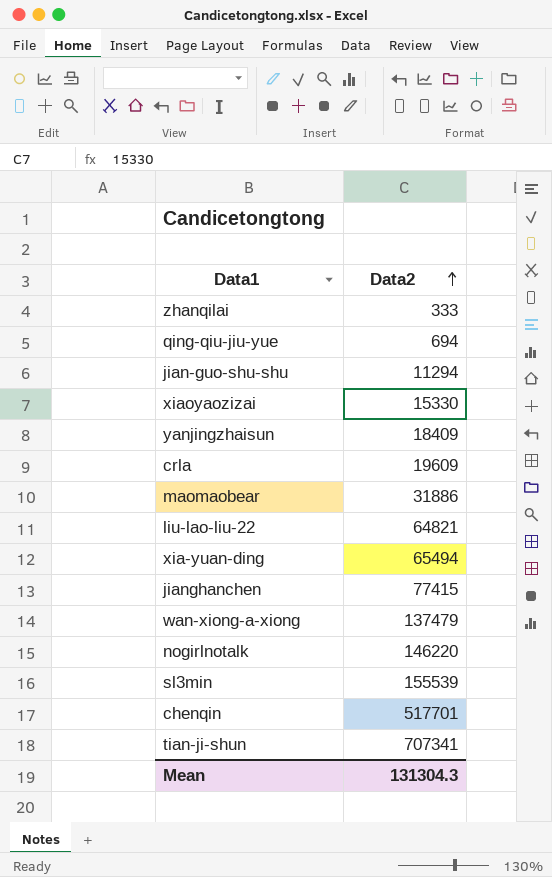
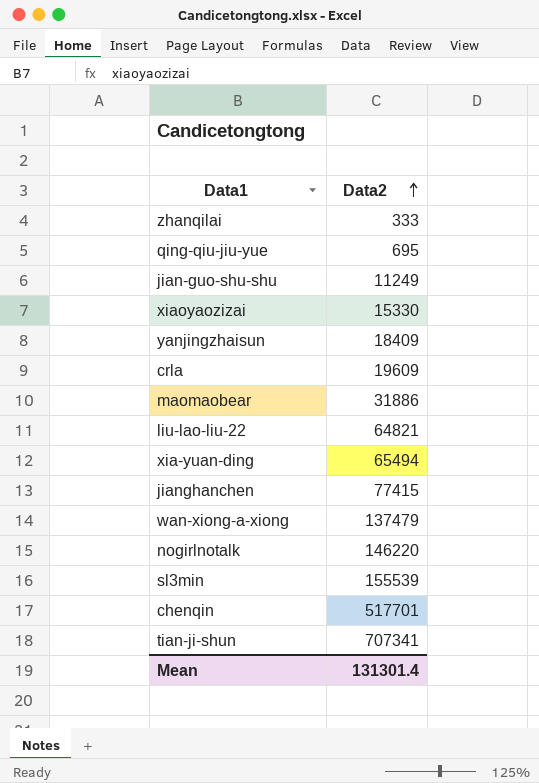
qing-qiu-jiu-yue | Data2: 694 -> 695
jian-guo-shu-shu | Data2: 11294 -> 11249
Mean | Data2: 131304.3 -> 131301.4

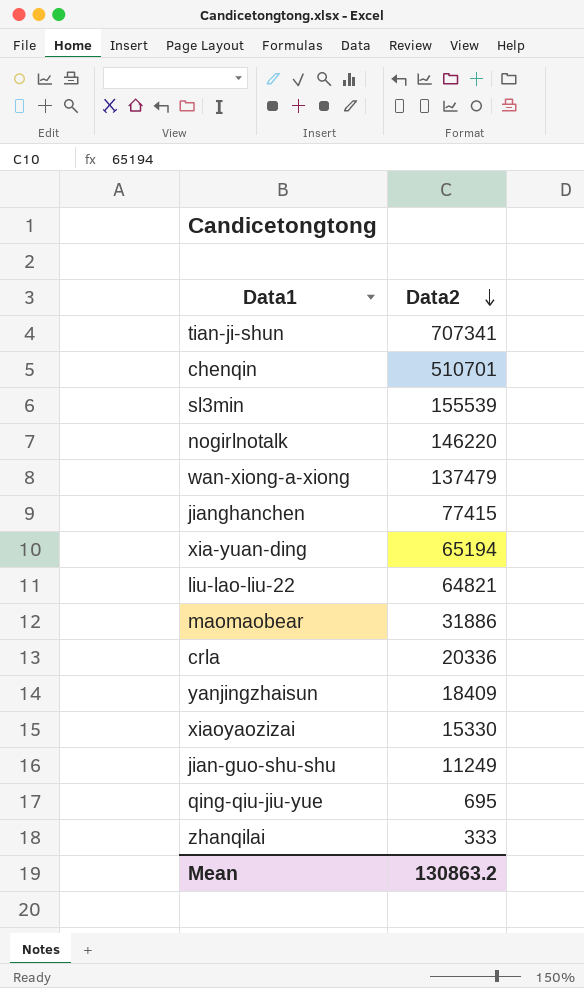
row order: Data2 ascending -> Data2 descending
chenqin | Data2: 517701 -> 510701
xia-yuan-ding | Data2: 65494 -> 65194
crla | Data2: 19609 -> 20336
Mean | Data2: 131301.4 -> 130863.2

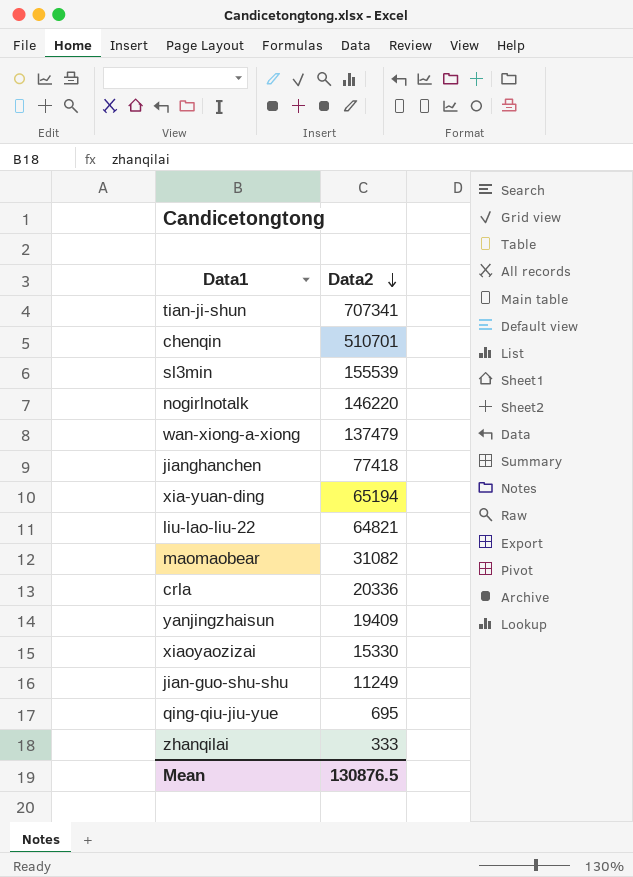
jianghanchen | Data2: 77415 -> 77418
maomaobear | Data2: 31886 -> 31082
yanjingzhaisun | Data2: 18409 -> 19409
Mean | Data2: 130863.2 -> 130876.5

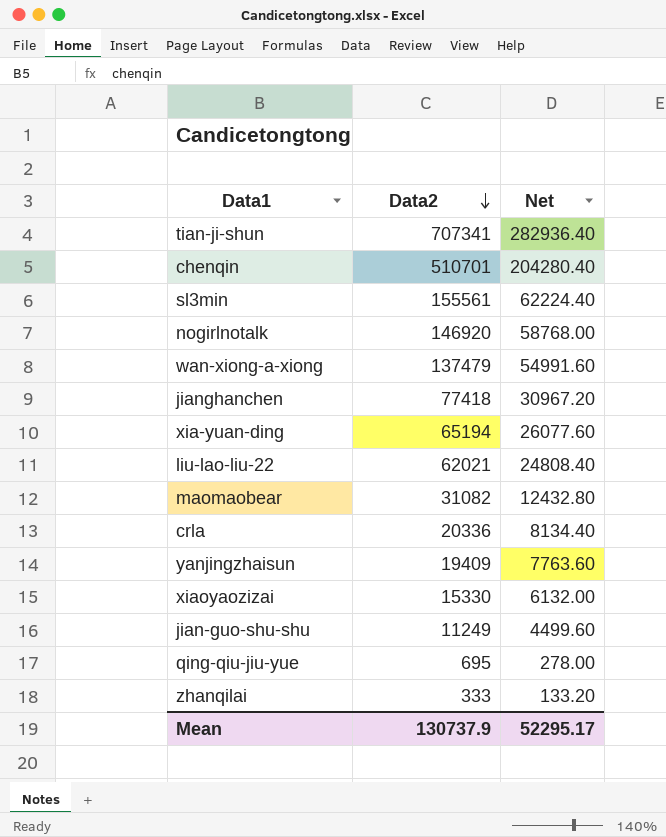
column Net | formula: none -> [Data2] * 0.4
sl3min | Data2: 155539 -> 155561
nogirlnotalk | Data2: 146220 -> 146920
liu-lao-liu-22 | Data2: 64821 -> 62021
Mean | Data2: 130876.5 -> 130737.9

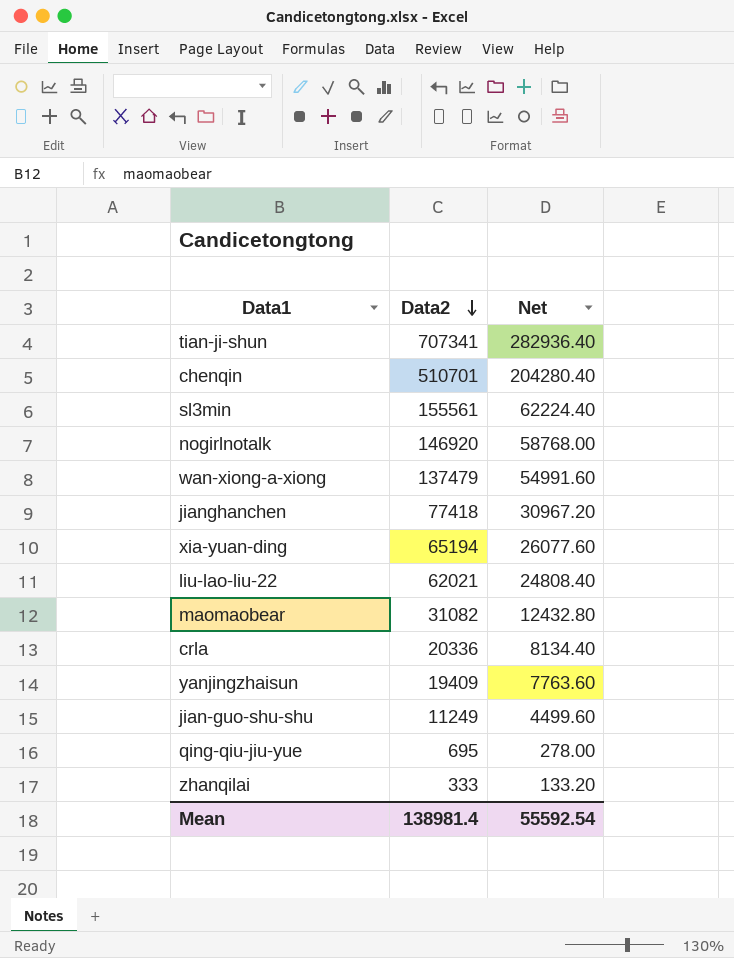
row xiaoyaozizai: 15330 | 6132.00 -> none
Mean | Data2: 130737.9 -> 138981.4
Mean | Net: 52295.17 -> 55592.54

